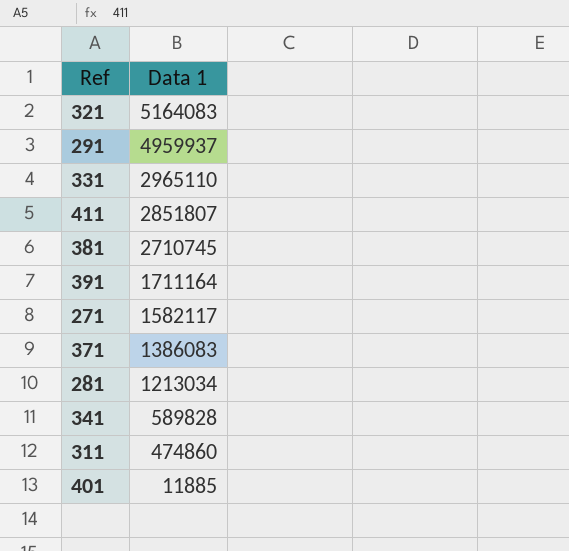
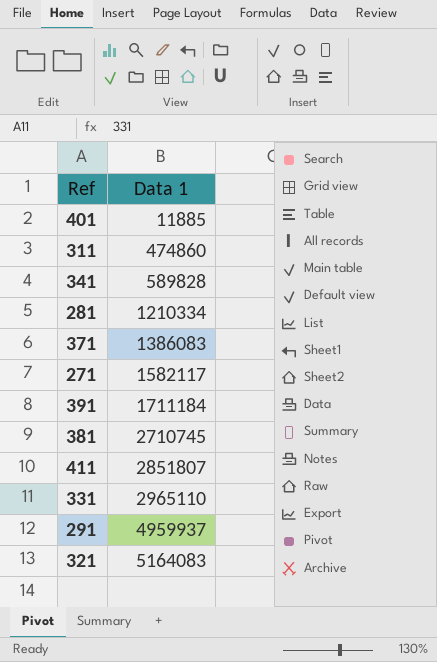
row order: Data 1 descending -> Data 1 ascending
281 | Data 1: 1213034 -> 1210334
391 | Data 1: 1711164 -> 1711184

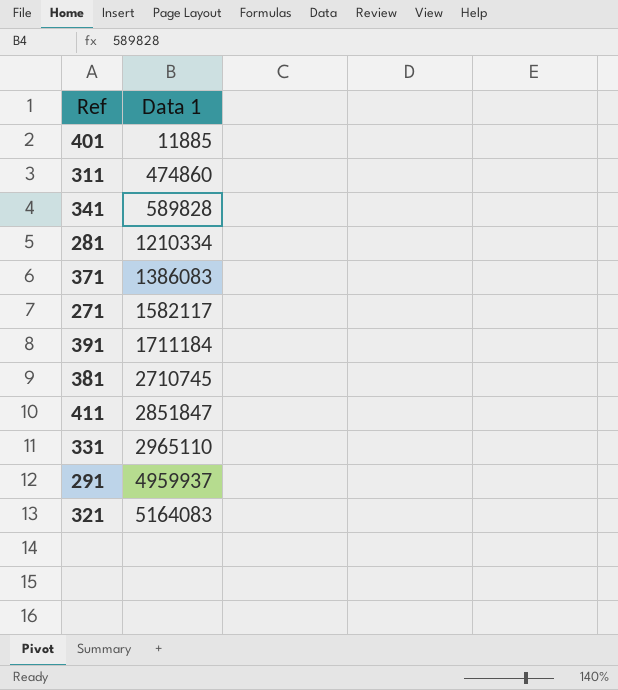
411 | Data 1: 2851807 -> 2851847

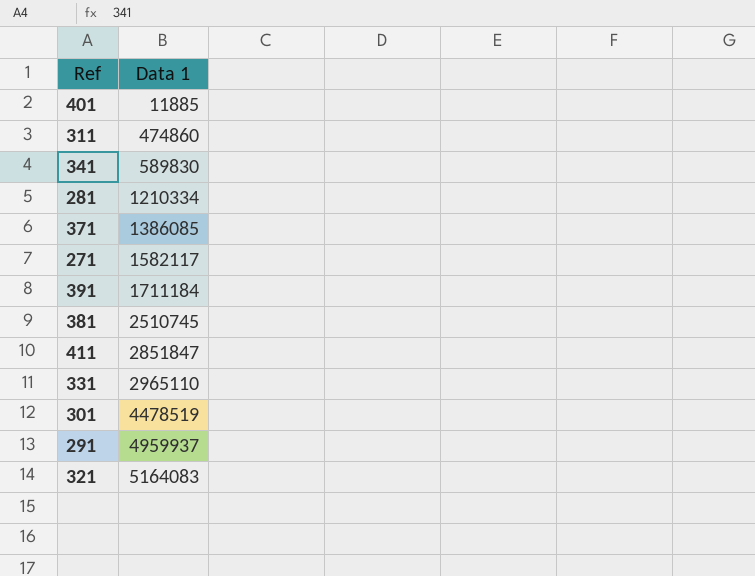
341 | Data 1: 589828 -> 589830
371 | Data 1: 1386083 -> 1386085
381 | Data 1: 2710745 -> 2510745
row 301: none -> 4478519

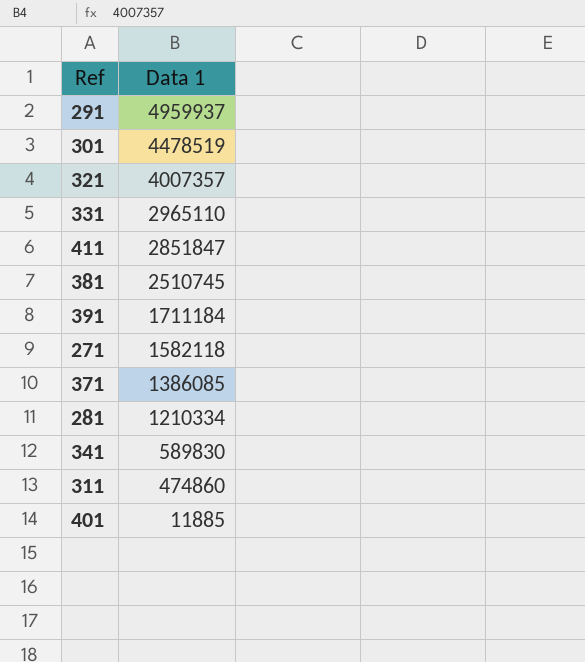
row order: Data 1 ascending -> Data 1 descending
321 | Data 1: 5164083 -> 4007357
271 | Data 1: 1582117 -> 1582118

